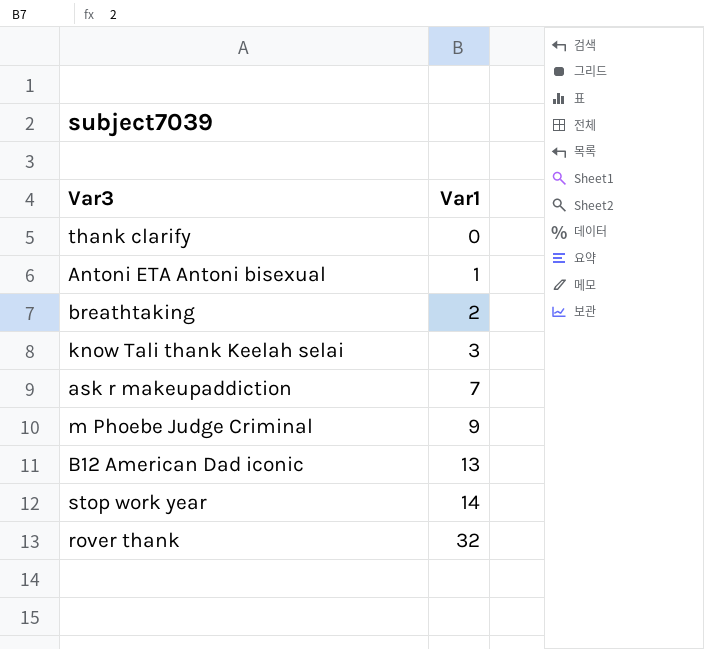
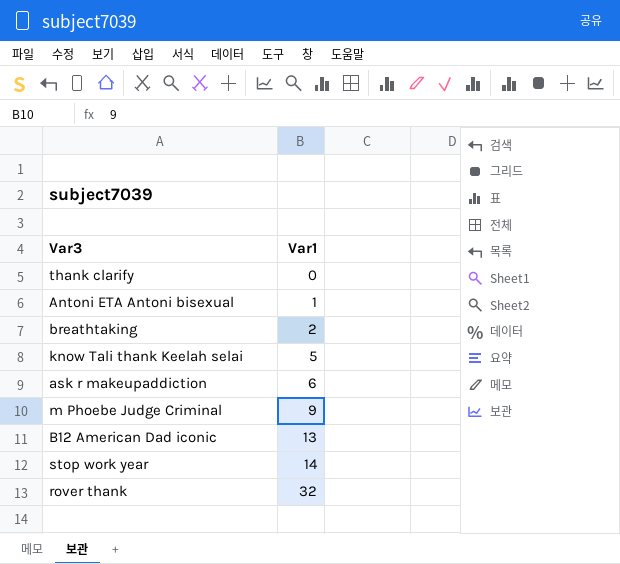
know Tali thank Keelah selai | Var1: 3 -> 5
ask r makeupaddiction | Var1: 7 -> 6

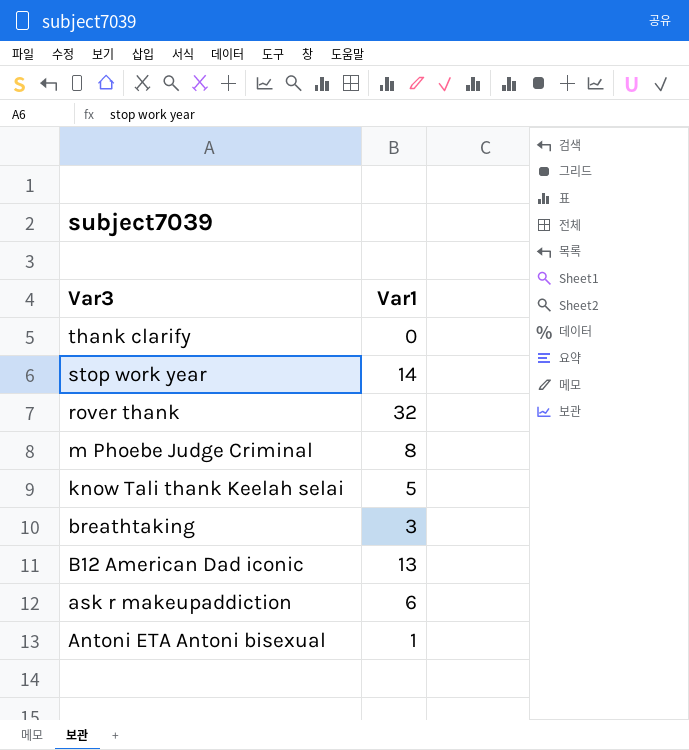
row order: Var1 ascending -> Var3 descending
m Phoebe Judge Criminal | Var1: 9 -> 8
breathtaking | Var1: 2 -> 3

